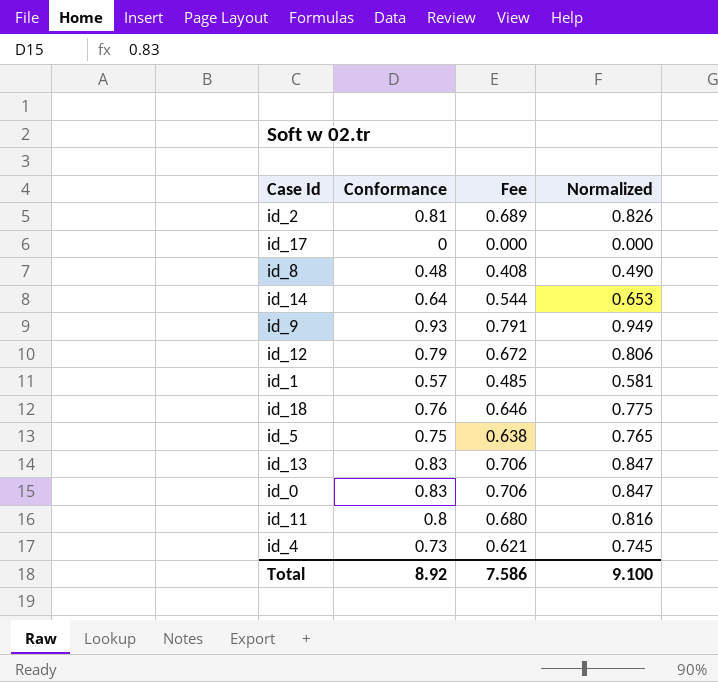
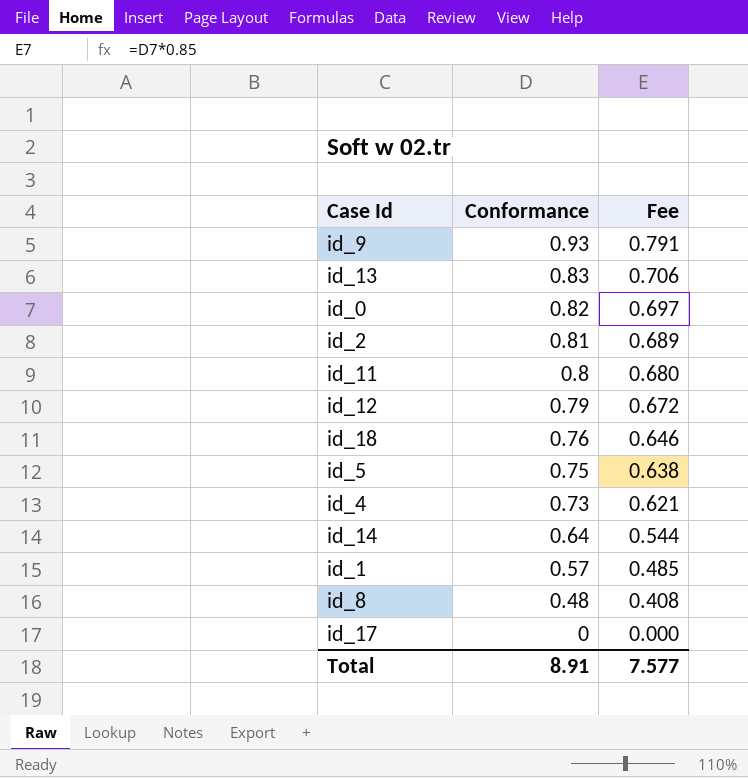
row order: none -> Conformance descending
column Normalized | formula: [Conformance] * 1.02 -> none
id_0 | Conformance: 0.83 -> 0.82
id_0 | Fee: 0.706 -> 0.697
Total | Conformance: 8.92 -> 8.91
Total | Fee: 7.586 -> 7.577

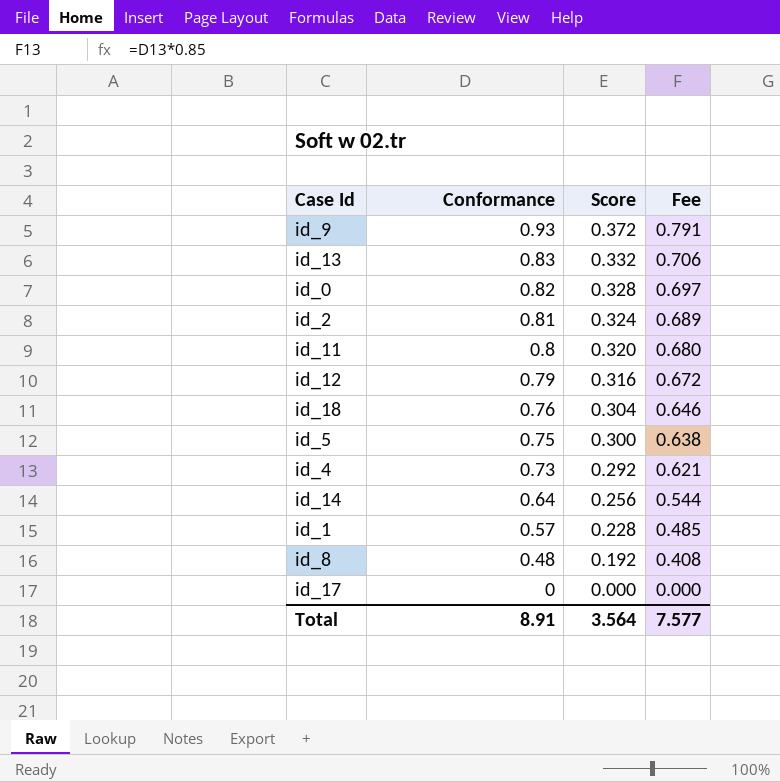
column Score | formula: none -> [Conformance] * 0.4

